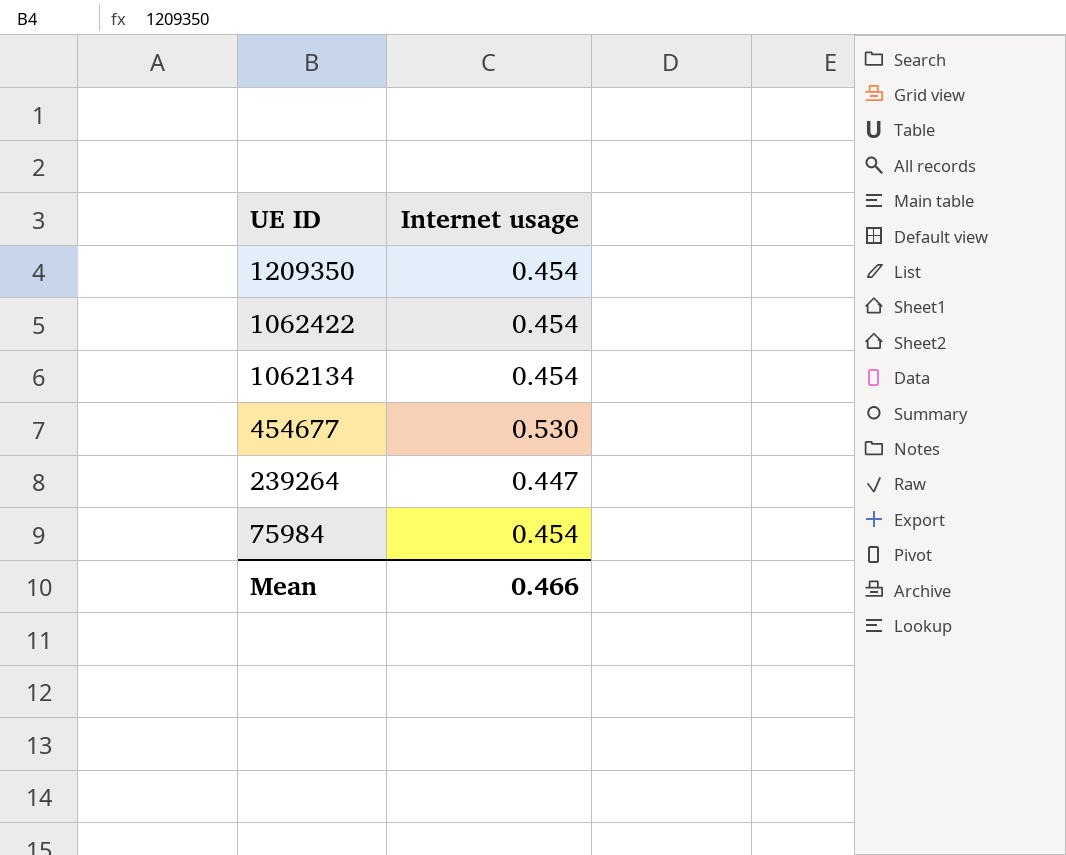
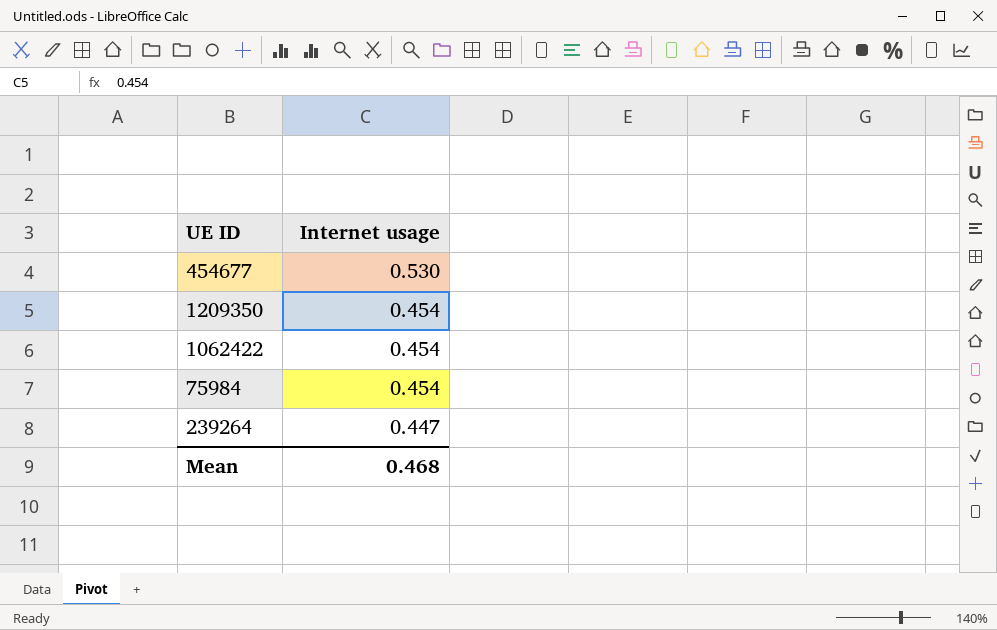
row order: UE ID descending -> Internet usage descending
row 1062134: 0.454 -> none
Mean | Internet usage: 0.466 -> 0.468

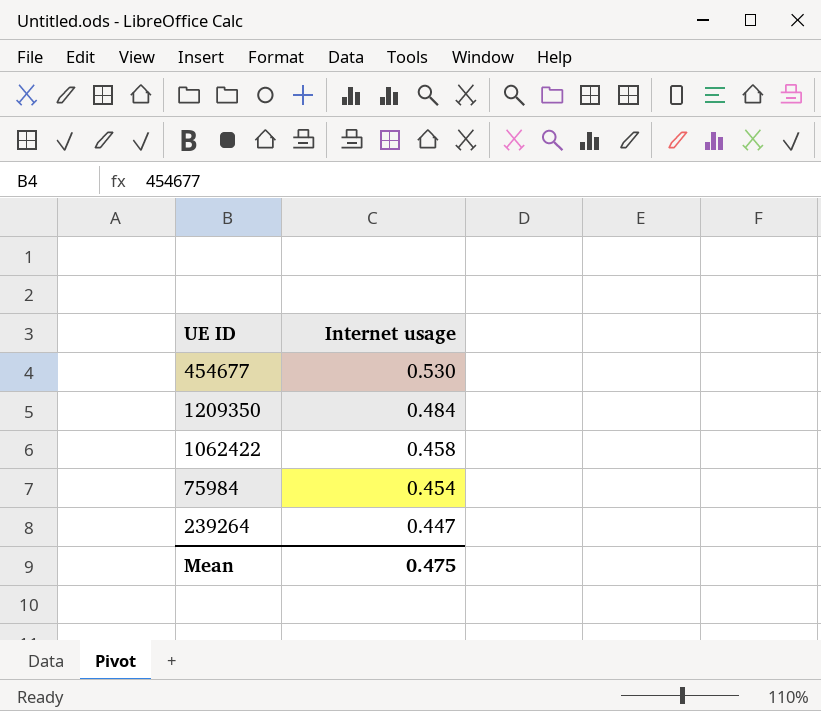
1209350 | Internet usage: 0.454 -> 0.484
1062422 | Internet usage: 0.454 -> 0.458
Mean | Internet usage: 0.468 -> 0.475

